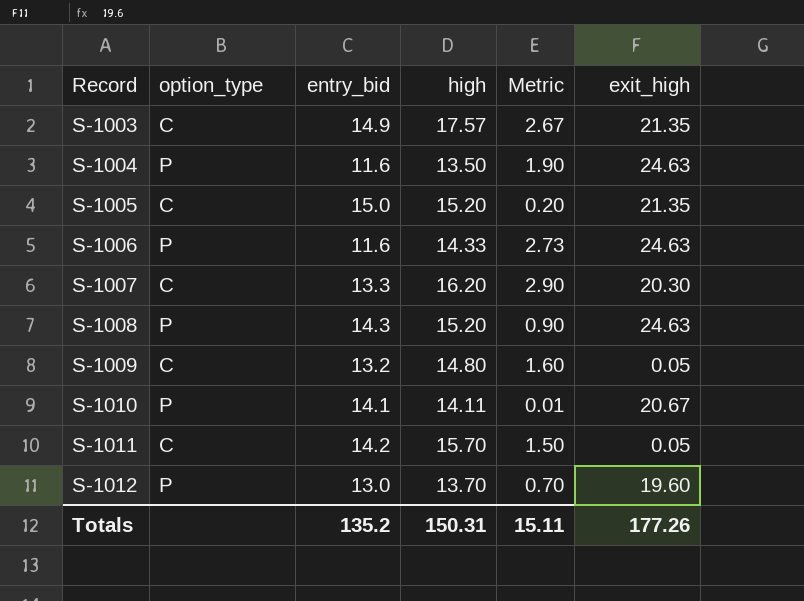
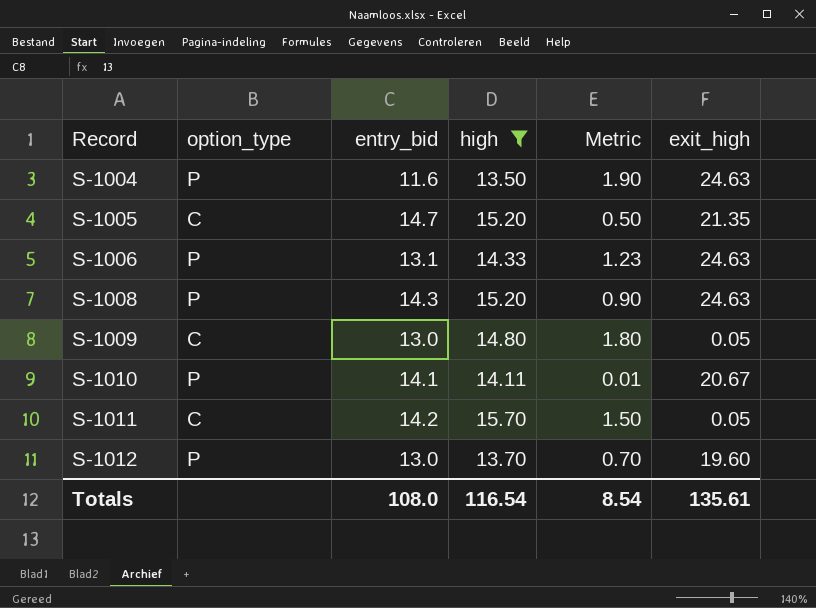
filter: none -> high <= 15.70
S-1005 | entry_bid: 15.0 -> 14.7
S-1005 | Metric: 0.20 -> 0.50
S-1006 | entry_bid: 11.6 -> 13.1
S-1006 | Metric: 2.73 -> 1.23
S-1009 | entry_bid: 13.2 -> 13.0
S-1009 | Metric: 1.60 -> 1.80
Totals | entry_bid: 135.2 -> 108.0
Totals | high: 150.31 -> 116.54
Totals | Metric: 15.11 -> 8.54
Totals | exit_high: 177.26 -> 135.61

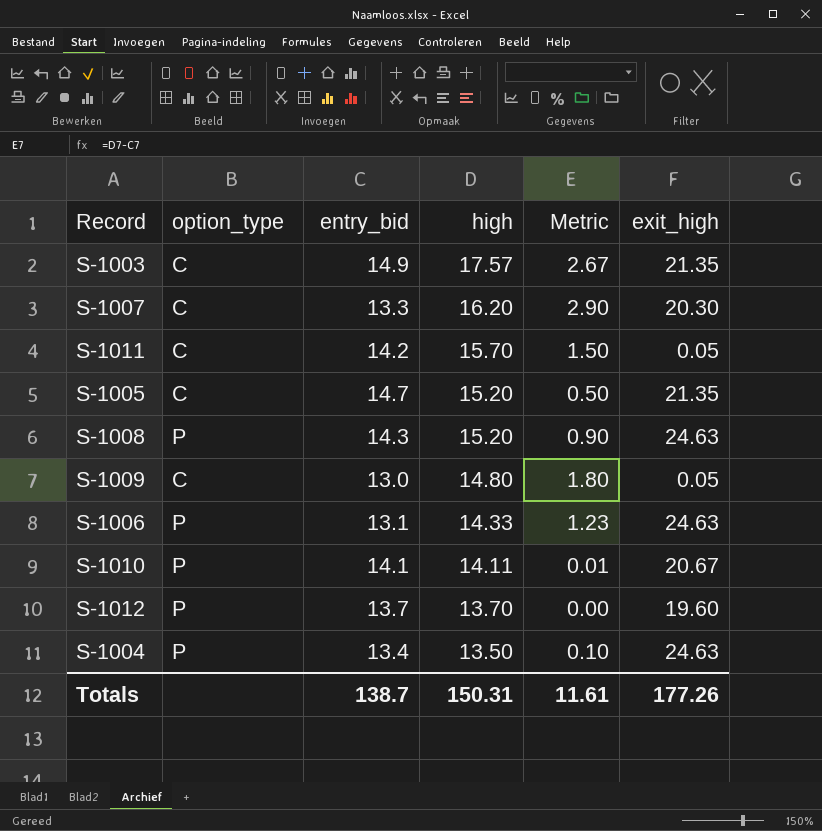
filter: high <= 15.70 -> none
row order: Record ascending -> high descending
S-1012 | entry_bid: 13.0 -> 13.7
S-1012 | Metric: 0.70 -> 0.00
S-1004 | entry_bid: 11.6 -> 13.4
S-1004 | Metric: 1.90 -> 0.10
Totals | entry_bid: 108.0 -> 138.7
Totals | high: 116.54 -> 150.31
Totals | Metric: 8.54 -> 11.61
Totals | exit_high: 135.61 -> 177.26

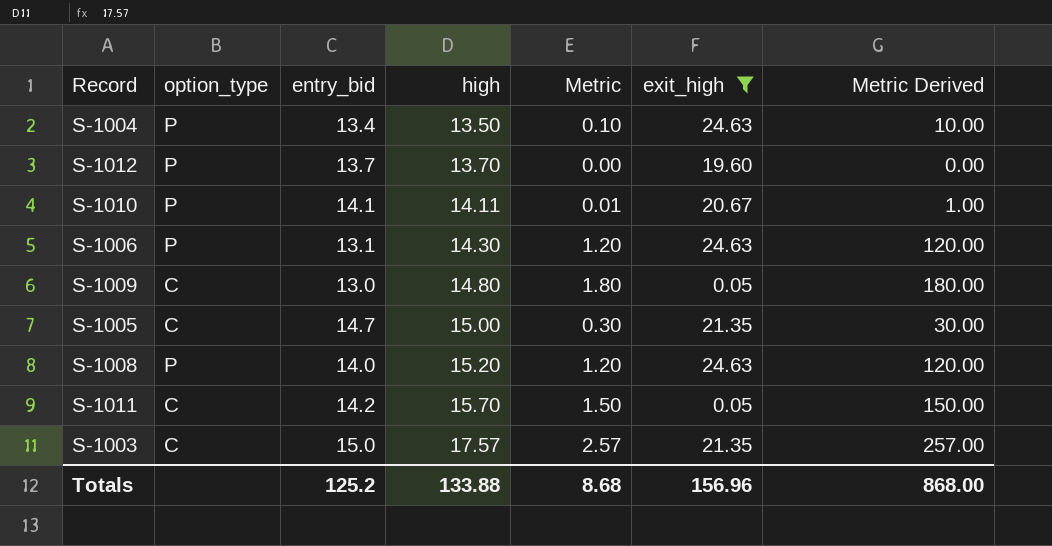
filter: none -> exit_high != 20.30
row order: high descending -> high ascending
column Metric Derived | formula: none -> [Metric] * 100
S-1006 | high: 14.33 -> 14.30
S-1006 | Metric: 1.23 -> 1.20
S-1005 | high: 15.20 -> 15.00
S-1005 | Metric: 0.50 -> 0.30
S-1008 | entry_bid: 14.3 -> 14.0
S-1008 | Metric: 0.90 -> 1.20
S-1003 | entry_bid: 14.9 -> 15.0
S-1003 | Metric: 2.67 -> 2.57
Totals | entry_bid: 138.7 -> 125.2
Totals | high: 150.31 -> 133.88
Totals | Metric: 11.61 -> 8.68
Totals | exit_high: 177.26 -> 156.96

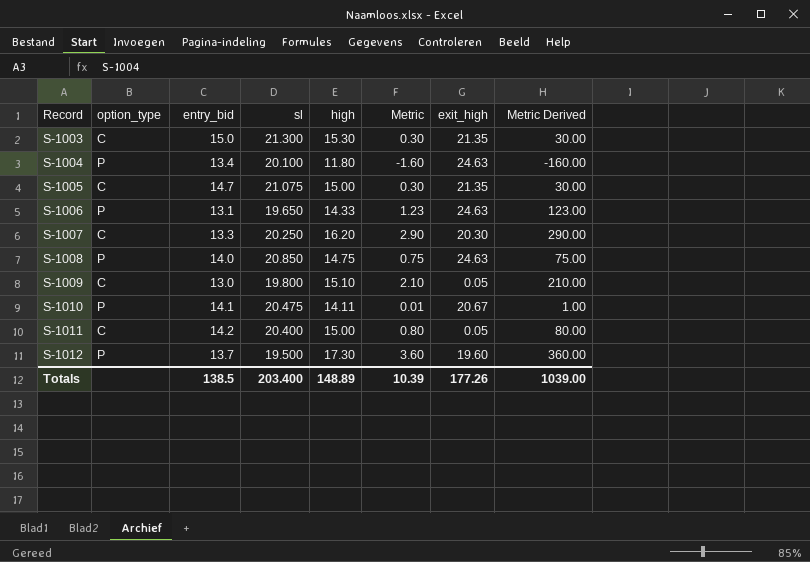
filter: exit_high != 20.30 -> none
row order: high ascending -> Record ascending
column sl | position: none -> 4
S-1003 | high: 17.57 -> 15.30
S-1003 | Metric: 2.57 -> 0.30
S-1003 | Metric Derived: 257.00 -> 30.00
S-1004 | high: 13.50 -> 11.80
S-1004 | Metric: 0.10 -> -1.60
S-1004 | Metric Derived: 10.00 -> -160.00
S-1006 | high: 14.30 -> 14.33
S-1006 | Metric: 1.20 -> 1.23
S-1006 | Metric Derived: 120.00 -> 123.00
S-1008 | high: 15.20 -> 14.75
S-1008 | Metric: 1.20 -> 0.75
S-1008 | Metric Derived: 120.00 -> 75.00
S-1009 | high: 14.80 -> 15.10
S-1009 | Metric: 1.80 -> 2.10
S-1009 | Metric Derived: 180.00 -> 210.00
S-1011 | high: 15.70 -> 15.00
S-1011 | Metric: 1.50 -> 0.80
S-1011 | Metric Derived: 150.00 -> 80.00
S-1012 | high: 13.70 -> 17.30
S-1012 | Metric: 0.00 -> 3.60
S-1012 | Metric Derived: 0.00 -> 360.00
Totals | entry_bid: 125.2 -> 138.5
Totals | high: 133.88 -> 148.89
Totals | Metric: 8.68 -> 10.39
Totals | exit_high: 156.96 -> 177.26
Totals | Metric Derived: 868.00 -> 1039.00

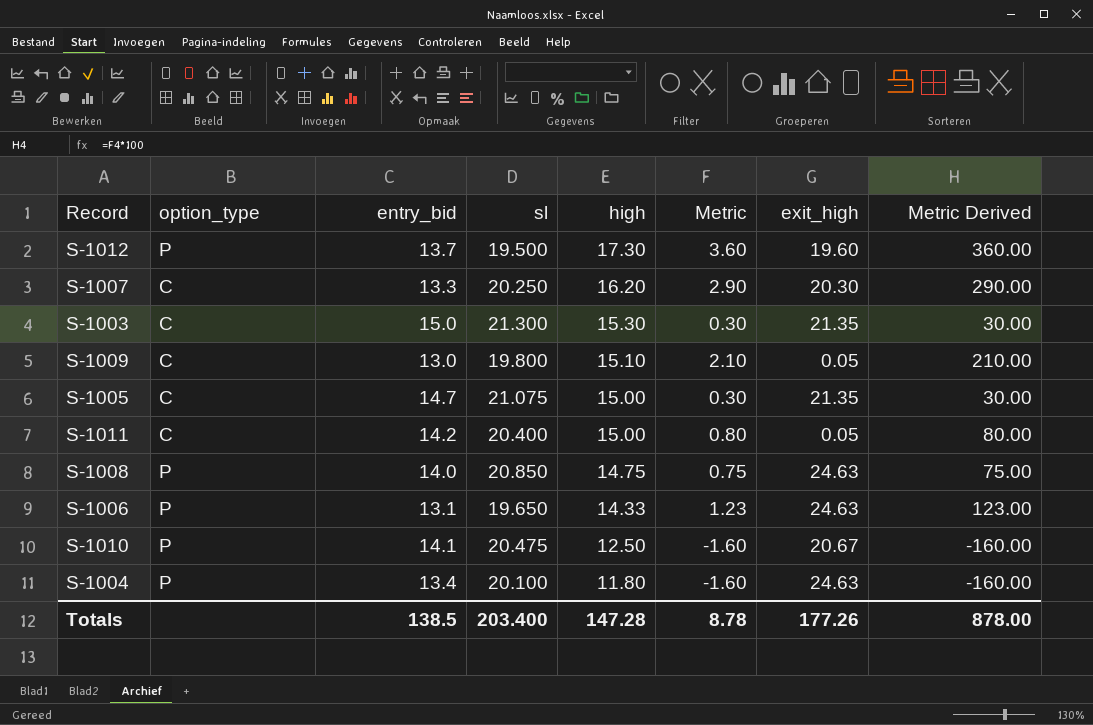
row order: Record ascending -> high descending
S-1010 | high: 14.11 -> 12.50
S-1010 | Metric: 0.01 -> -1.60
S-1010 | Metric Derived: 1.00 -> -160.00
Totals | high: 148.89 -> 147.28
Totals | Metric: 10.39 -> 8.78
Totals | Metric Derived: 1039.00 -> 878.00

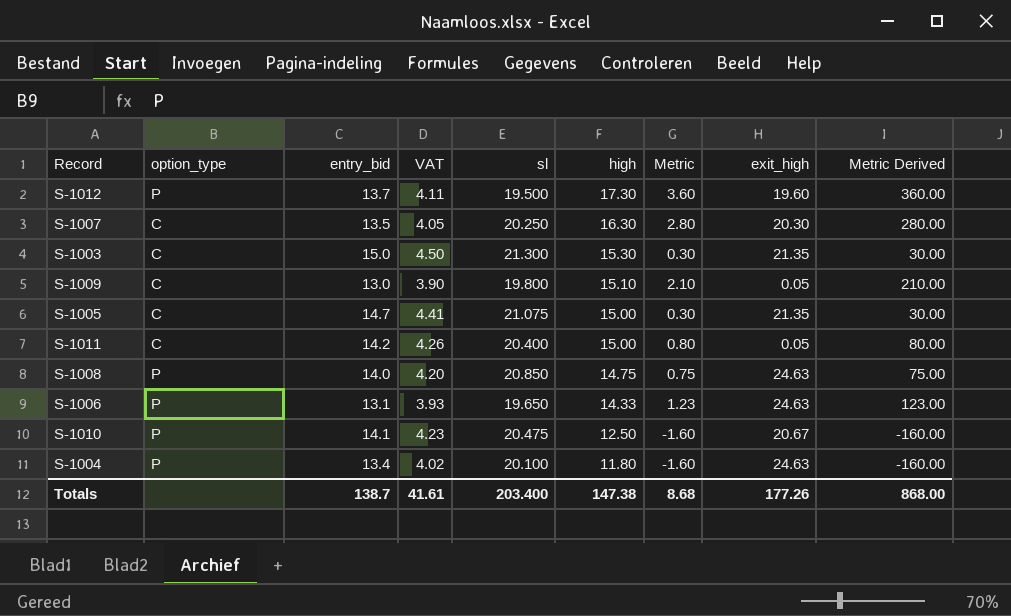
column VAT | formula: none -> [entry_bid] * 0.3
S-1007 | entry_bid: 13.3 -> 13.5
S-1007 | high: 16.20 -> 16.30
S-1007 | Metric: 2.90 -> 2.80
S-1007 | Metric Derived: 290.00 -> 280.00
Totals | entry_bid: 138.5 -> 138.7
Totals | high: 147.28 -> 147.38
Totals | Metric: 8.78 -> 8.68
Totals | Metric Derived: 878.00 -> 868.00

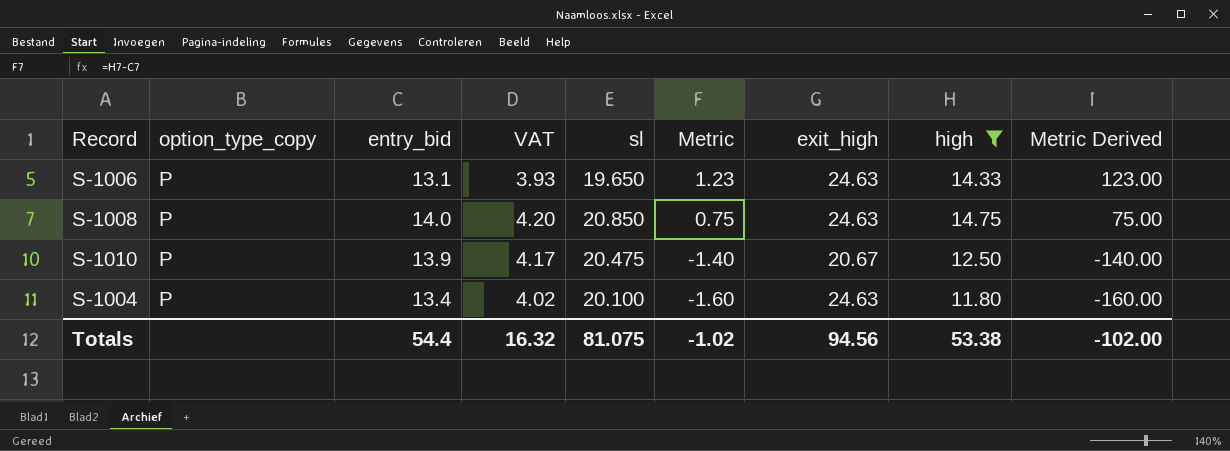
filter: none -> high <= 14.75
row order: high descending -> Metric descending
column name: option_type -> option_type_copy
column high | position: 6 -> 8
S-1010 | entry_bid: 14.1 -> 13.9
S-1010 | VAT: 4.23 -> 4.17
S-1010 | Metric: -1.60 -> -1.40
S-1010 | Metric Derived: -160.00 -> -140.00
Totals | entry_bid: 138.7 -> 54.4
Totals | VAT: 41.61 -> 16.32
Totals | sl: 203.400 -> 81.075
Totals | Metric: 8.68 -> -1.02
Totals | exit_high: 177.26 -> 94.56
Totals | high: 147.38 -> 53.38
Totals | Metric Derived: 868.00 -> -102.00

